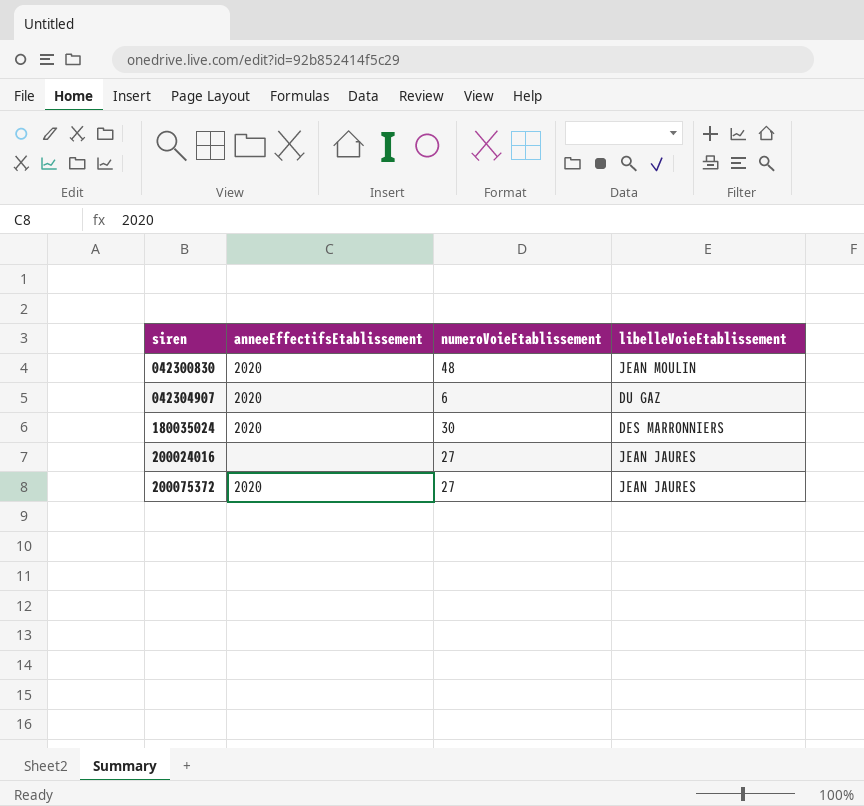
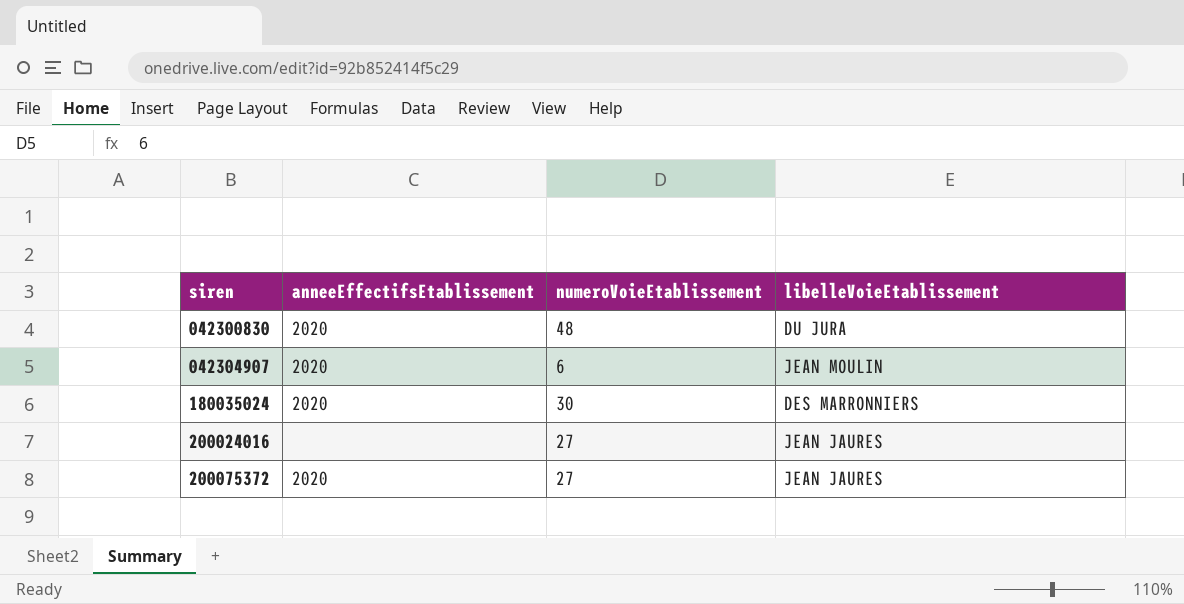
042300830 | libelleVoieEtablissement: JEAN MOULIN -> DU JURA
042304907 | libelleVoieEtablissement: DU GAZ -> JEAN MOULIN

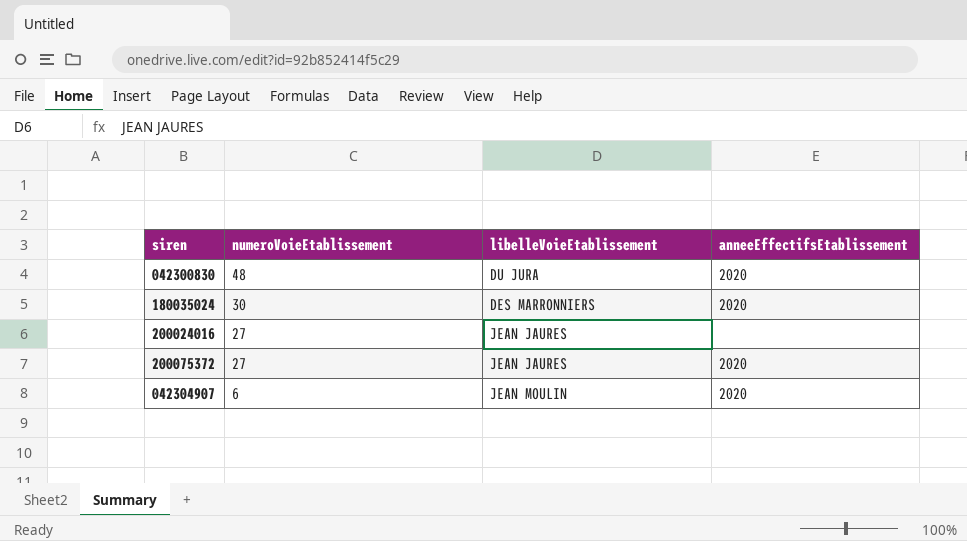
row order: siren ascending -> numeroVoieEtablissement descending
column anneeEffectifsEtablissement | position: 2 -> 4

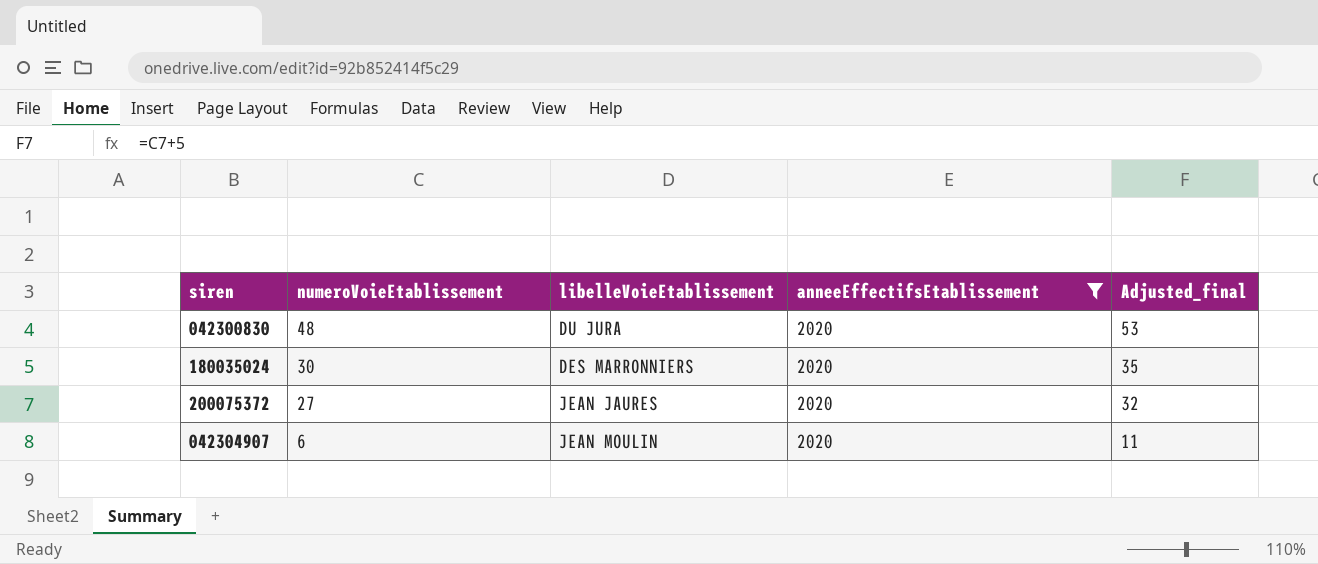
filter: none -> anneeEffectifsEtablissement = 2020
column Adjusted_final | formula: none -> [numeroVoieEtablissement] + 5

